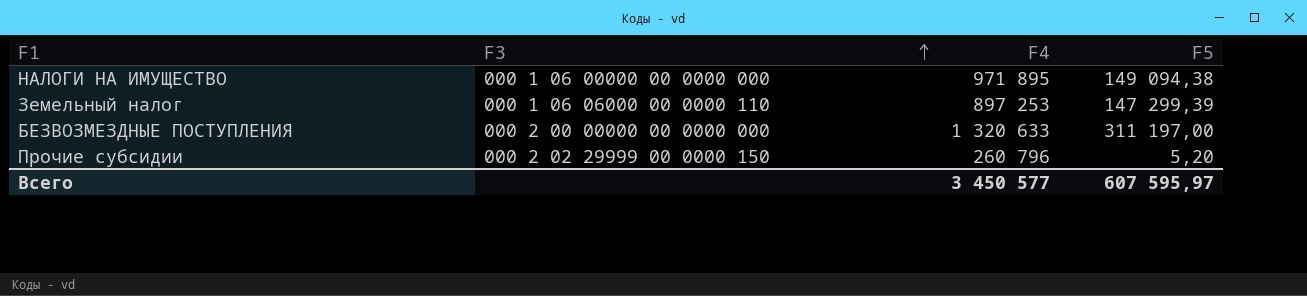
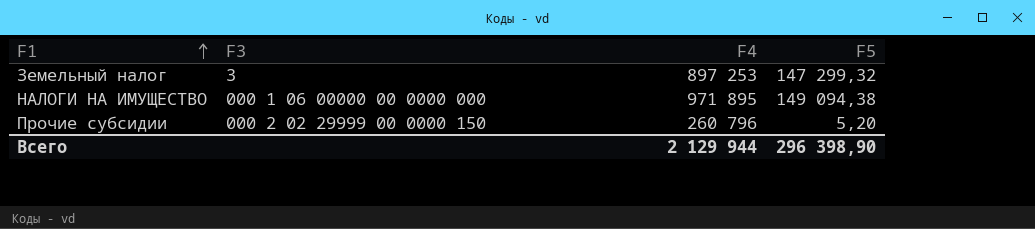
row order: F3 ascending -> F1 ascending
row БЕЗВОЗМЕЗДНЫЕ ПОСТУПЛЕНИЯ: 000 2 00 00000 00 0000 000 | 1 320 633 | 311 197,00 -> none
Земельный налог | F3: 000 1 06 06000 00 0000 110 -> 3
Земельный налог | F5: 147 299,39 -> 147 299,32
Всего | F4: 3 450 577 -> 2 129 944
Всего | F5: 607 595,97 -> 296 398,90

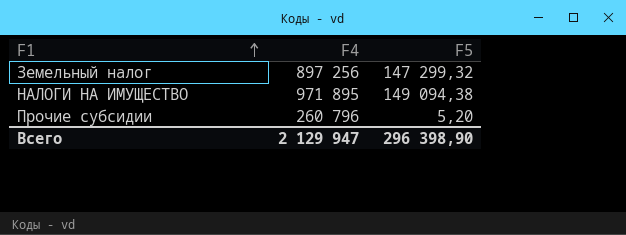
column F3 | position: 2 -> none
Земельный налог | F4: 897 253 -> 897 256
Всего | F4: 2 129 944 -> 2 129 947

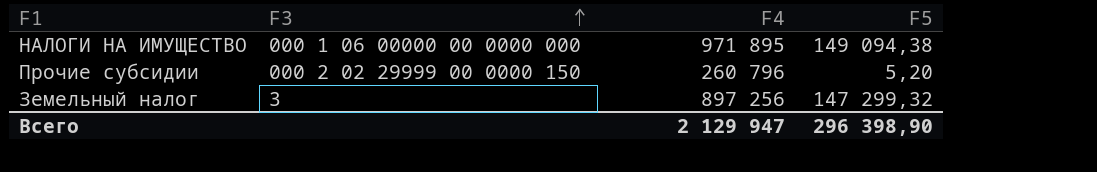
row order: F1 ascending -> F3 ascending
column F3 | position: none -> 2

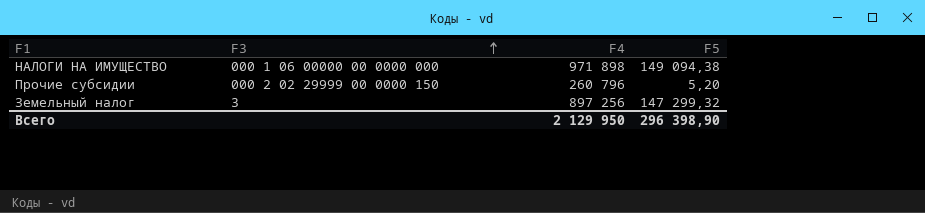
НАЛОГИ НА ИМУЩЕСТВО | F4: 971 895 -> 971 898
Всего | F4: 2 129 947 -> 2 129 950

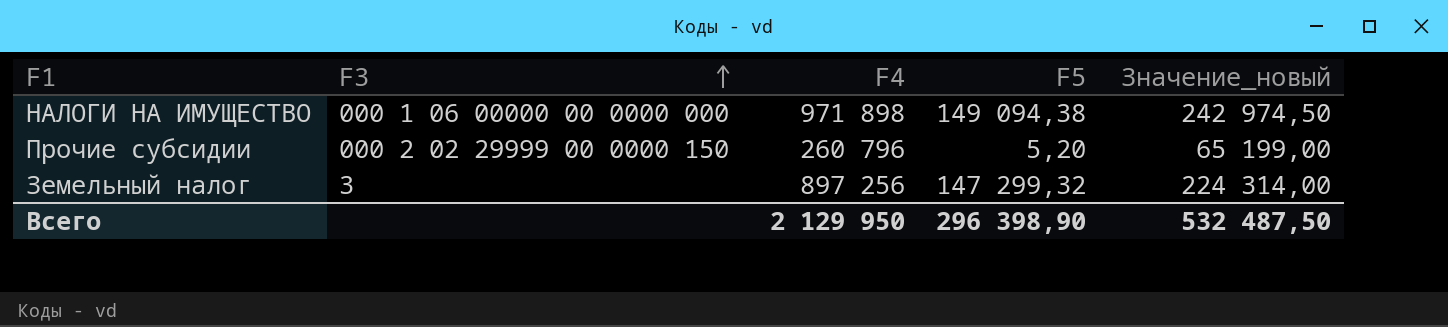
column Значение_новый | formula: none -> [F4] * 0,25

